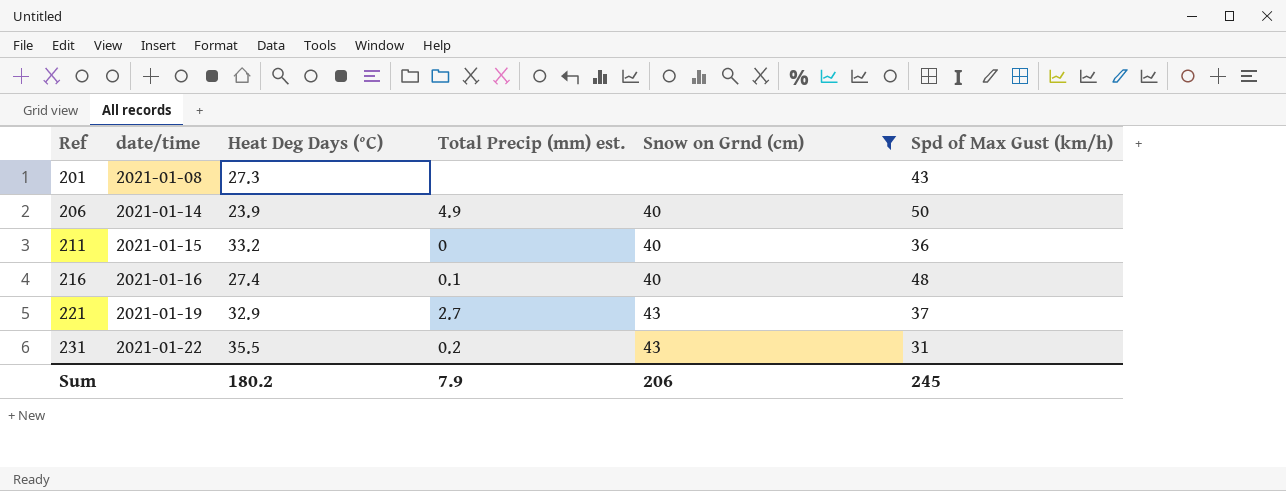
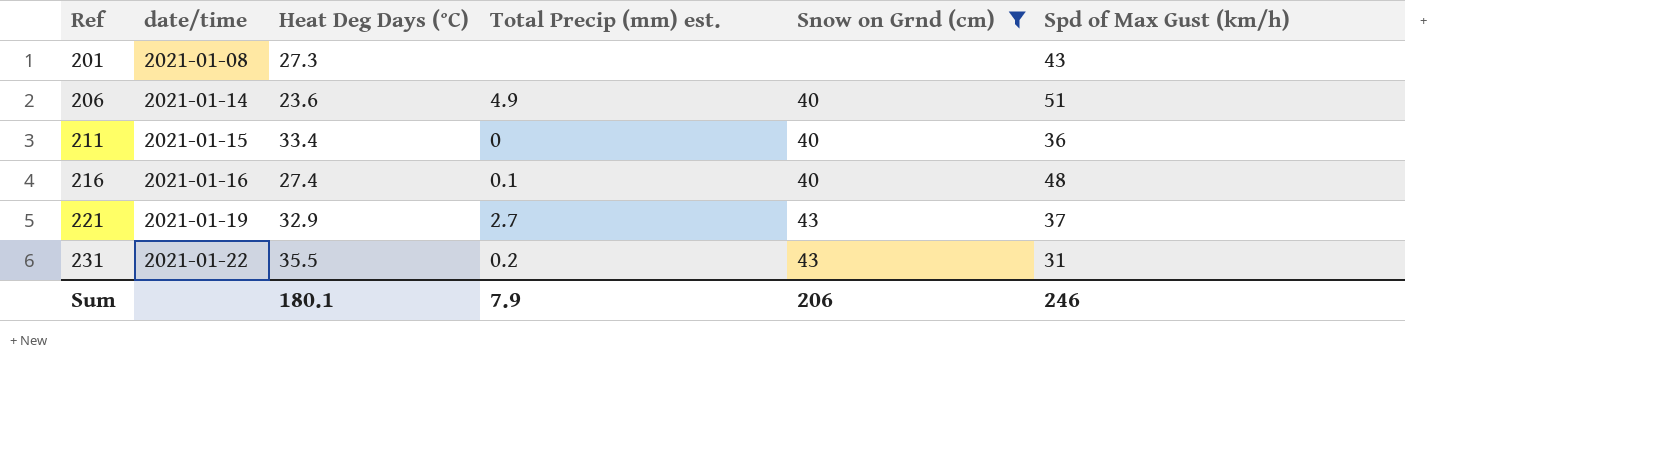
206 | Heat Deg Days (°C): 23.9 -> 23.6
206 | Spd of Max Gust (km/h): 50 -> 51
211 | Heat Deg Days (°C): 33.2 -> 33.4
Sum | Heat Deg Days (°C): 180.2 -> 180.1
Sum | Spd of Max Gust (km/h): 245 -> 246

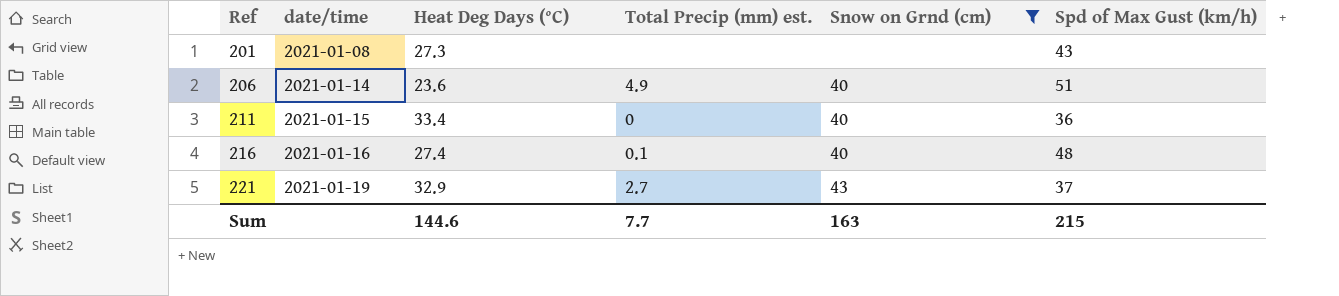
row 231: 2021-01-22 | 35.5 | 0.2 | 43 | 31 -> none
Sum | Heat Deg Days (°C): 180.1 -> 144.6
Sum | Total Precip (mm) est.: 7.9 -> 7.7
Sum | Snow on Grnd (cm): 206 -> 163
Sum | Spd of Max Gust (km/h): 246 -> 215

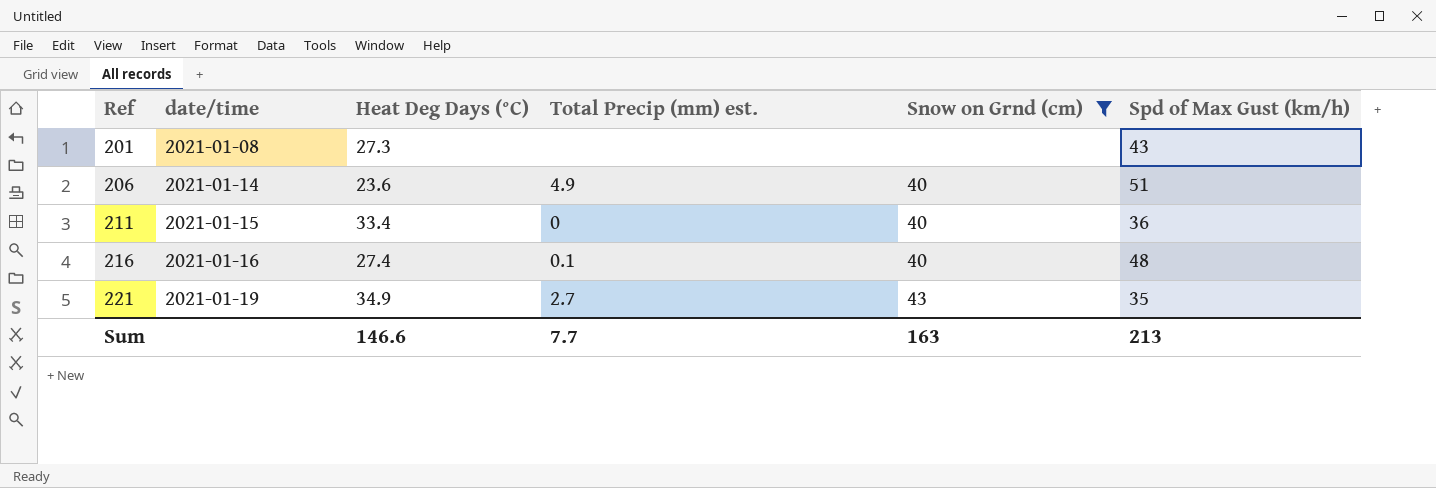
221 | Heat Deg Days (°C): 32.9 -> 34.9
221 | Spd of Max Gust (km/h): 37 -> 35
Sum | Heat Deg Days (°C): 144.6 -> 146.6
Sum | Spd of Max Gust (km/h): 215 -> 213

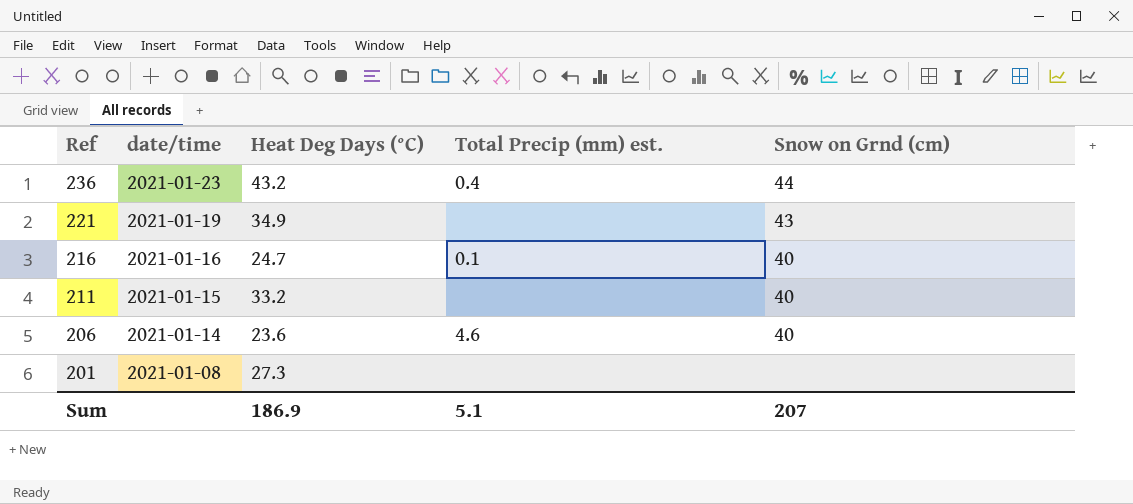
filter: Snow on Grnd (cm) != 44 -> none
row order: Ref ascending -> Ref descending
column Spd of Max Gust (km/h) | position: 6 -> none
221 | Total Precip (mm) est.: 2.7 -> none
216 | Heat Deg Days (°C): 27.4 -> 24.7
211 | Heat Deg Days (°C): 33.4 -> 33.2
211 | Total Precip (mm) est.: 0 -> none
206 | Total Precip (mm) est.: 4.9 -> 4.6
Sum | Heat Deg Days (°C): 146.6 -> 186.9
Sum | Total Precip (mm) est.: 7.7 -> 5.1
Sum | Snow on Grnd (cm): 163 -> 207

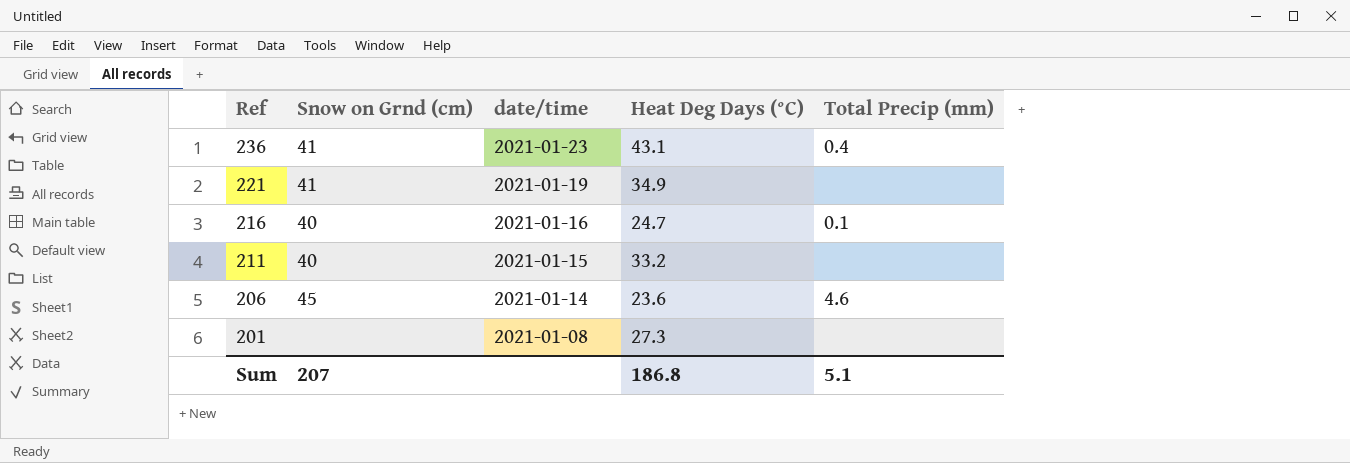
column Snow on Grnd (cm) | position: 5 -> 2
column name: Total Precip (mm) est. -> Total Precip (mm)
236 | Snow on Grnd (cm): 44 -> 41
236 | Heat Deg Days (°C): 43.2 -> 43.1
221 | Snow on Grnd (cm): 43 -> 41
206 | Snow on Grnd (cm): 40 -> 45
Sum | Heat Deg Days (°C): 186.9 -> 186.8

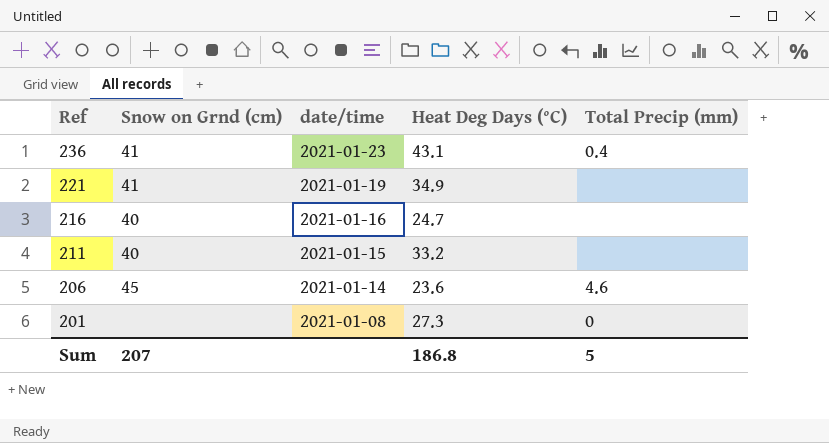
216 | Total Precip (mm): 0.1 -> none
201 | Total Precip (mm): none -> 0
Sum | Total Precip (mm): 5.1 -> 5

